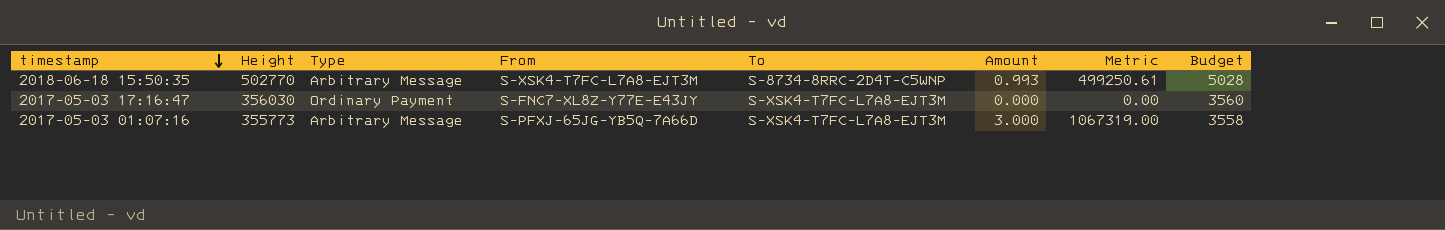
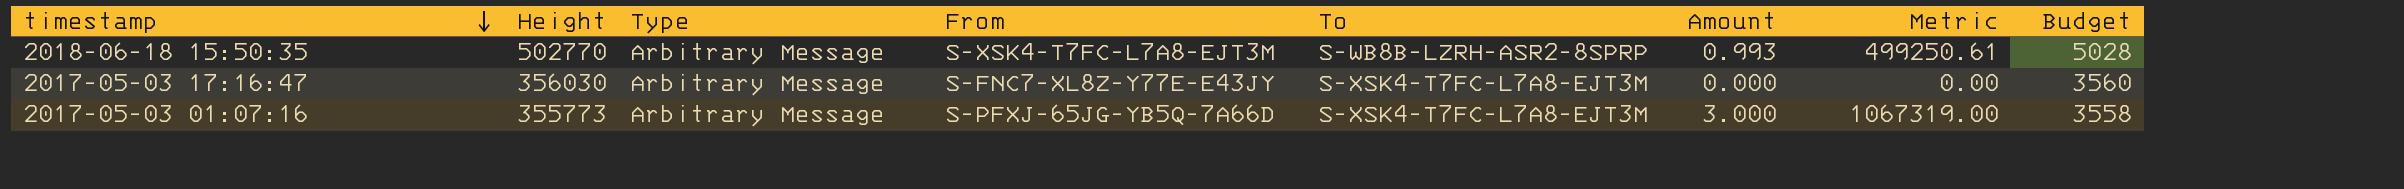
2018-06-18 15:50:35 | To: S-8734-8RRC-2D4T-C5WNP -> S-WB8B-LZRH-ASR2-8SPRP
2017-05-03 17:16:47 | Type: Ordinary Payment -> Arbitrary Message

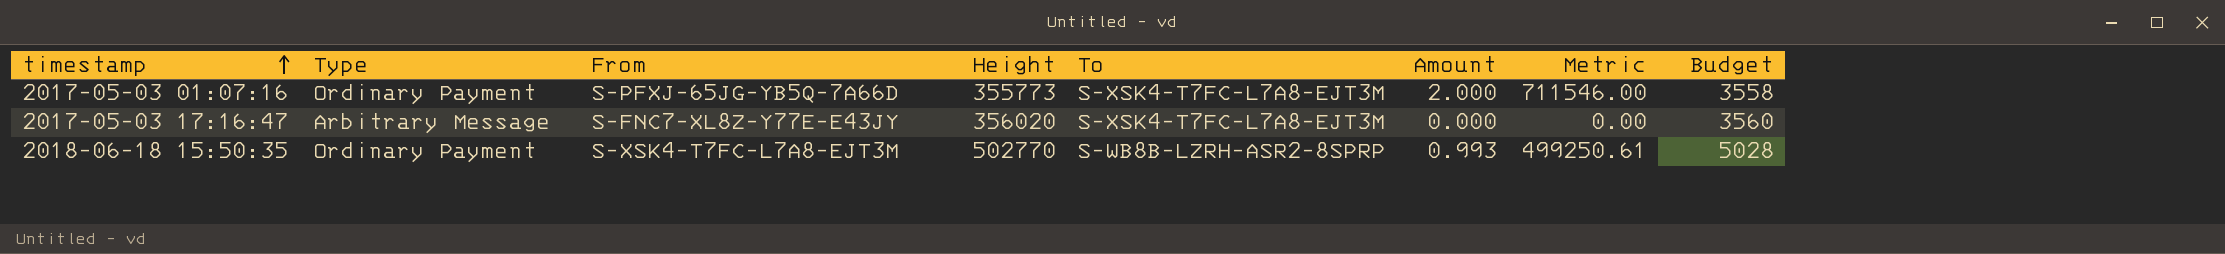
row order: timestamp descending -> timestamp ascending
column Height | position: 2 -> 4
2017-05-03 01:07:16 | Type: Arbitrary Message -> Ordinary Payment
2017-05-03 01:07:16 | Amount: 3.000 -> 2.000
2017-05-03 01:07:16 | Metric: 1067319.00 -> 711546.00
2017-05-03 17:16:47 | Height: 356030 -> 356020
2018-06-18 15:50:35 | Type: Arbitrary Message -> Ordinary Payment

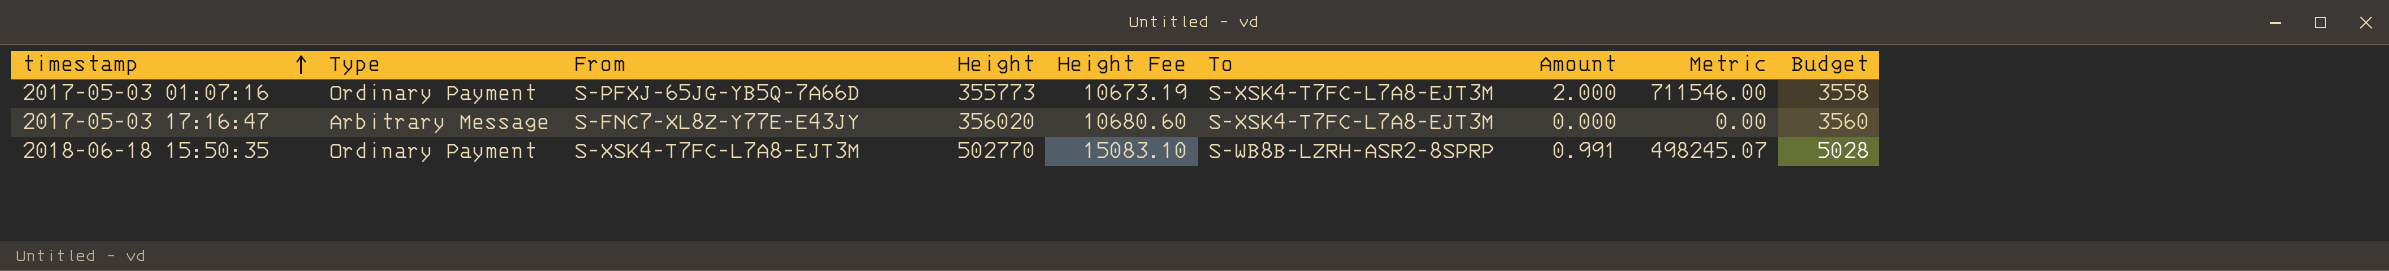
column Height Fee | formula: none -> [Height] * 0.03
2018-06-18 15:50:35 | Amount: 0.993 -> 0.991
2018-06-18 15:50:35 | Metric: 499250.61 -> 498245.07

